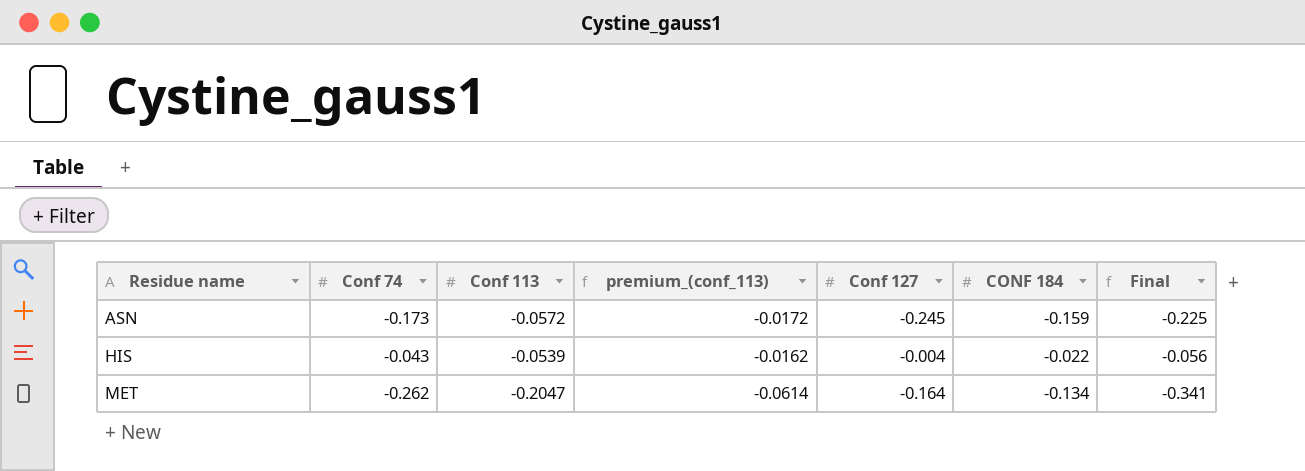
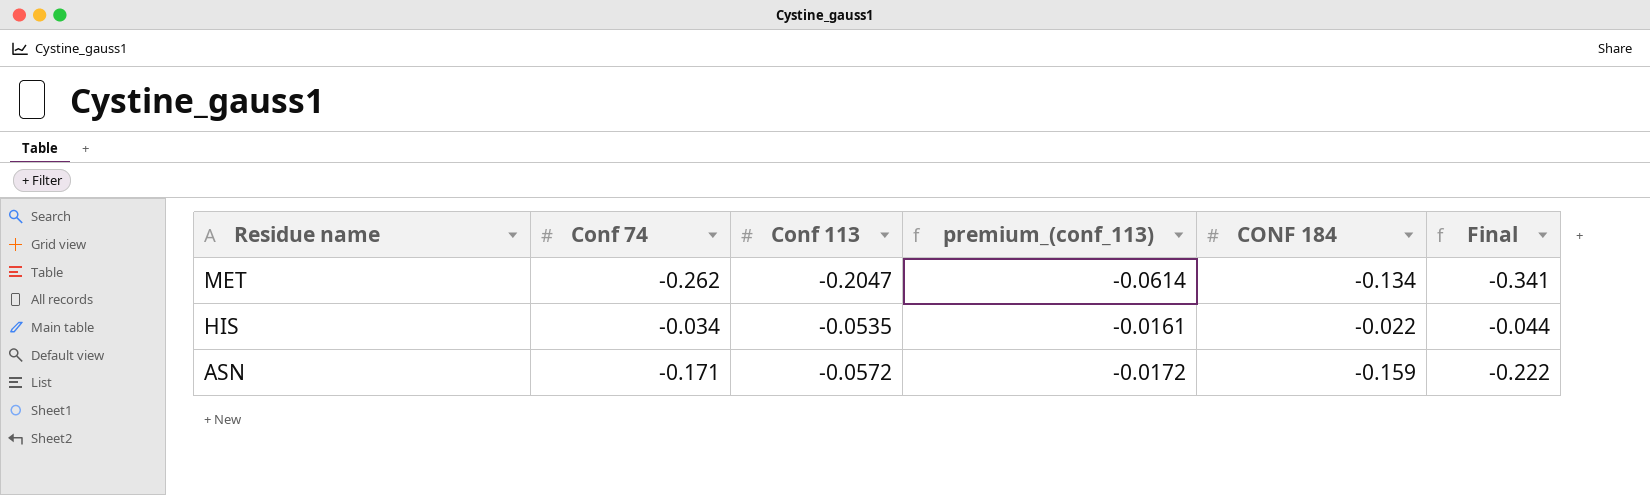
row order: Residue name ascending -> Residue name descending
column Conf 127 | position: 5 -> none
HIS | Conf 74: -0.043 -> -0.034
HIS | Conf 113: -0.0539 -> -0.0535
HIS | premium_(conf_113): -0.0162 -> -0.0161
HIS | Final: -0.056 -> -0.044
ASN | Conf 74: -0.173 -> -0.171
ASN | Final: -0.225 -> -0.222

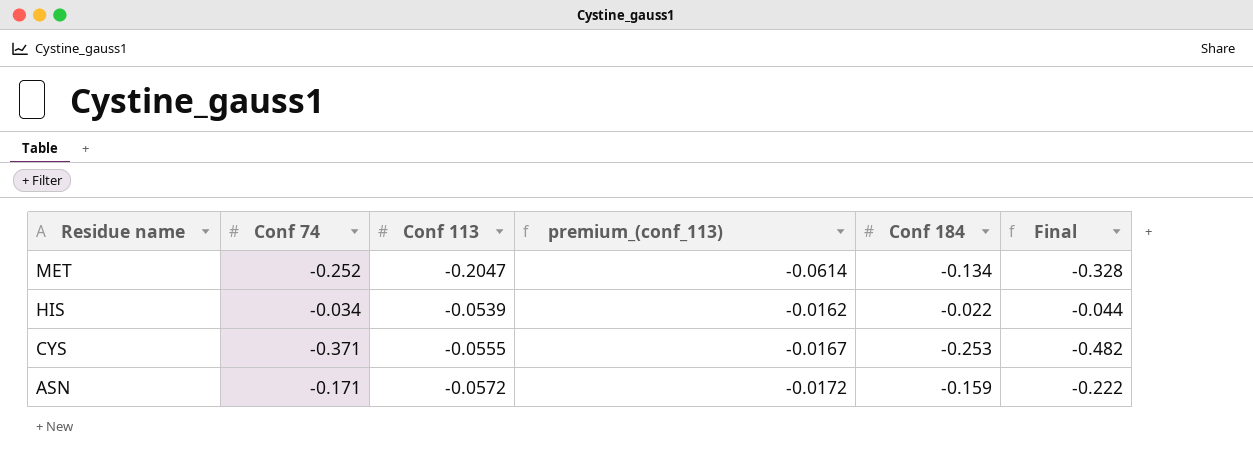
column name: CONF 184 -> Conf 184
MET | Conf 74: -0.262 -> -0.252
MET | Final: -0.341 -> -0.328
HIS | Conf 113: -0.0535 -> -0.0539
HIS | premium_(conf_113): -0.0161 -> -0.0162
row CYS: none -> -0.371 | -0.0555 | -0.0167 | -0.253 | -0.482

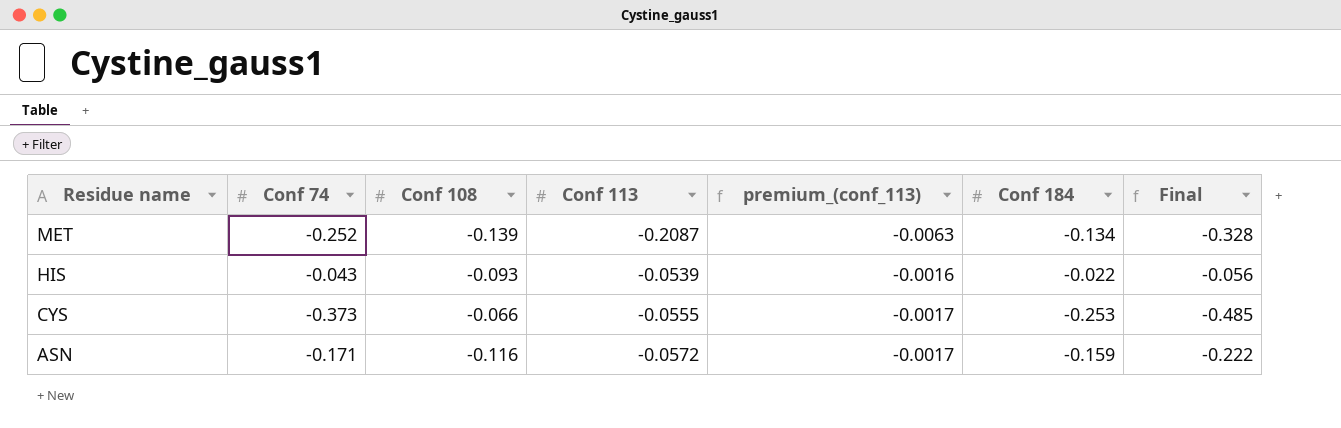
column Conf 108 | position: none -> 3
column premium_(conf_113) | formula: [Conf 113] * 0.3 -> [Conf 113] * 0.03
MET | Conf 113: -0.2047 -> -0.2087
HIS | Conf 74: -0.034 -> -0.043
HIS | Final: -0.044 -> -0.056
CYS | Conf 74: -0.371 -> -0.373
CYS | Final: -0.482 -> -0.485

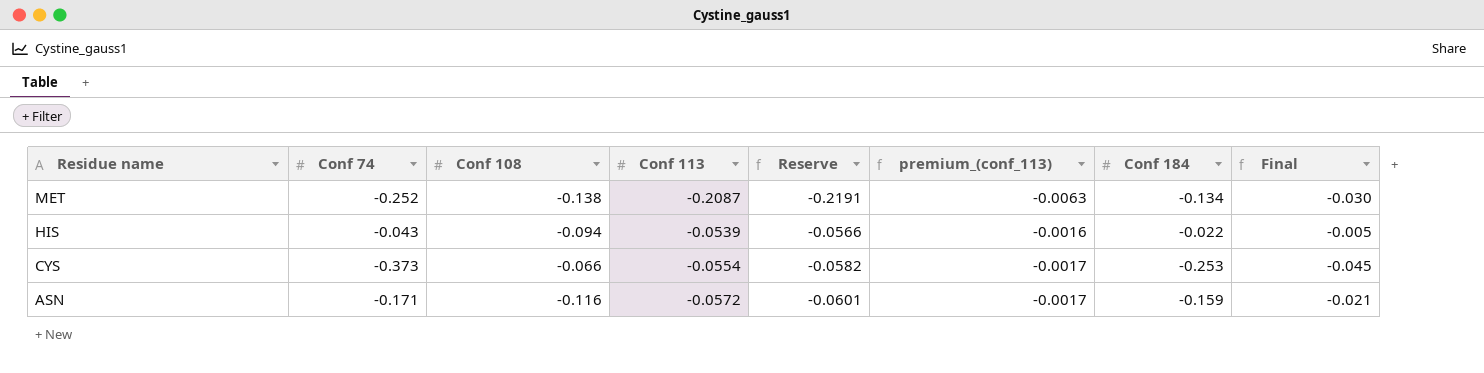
column Reserve | formula: none -> [Conf 113] * 1.05
column Final | formula: [Conf 74] * 1.3 -> [Conf 74] * 0.12
MET | Conf 108: -0.139 -> -0.138
HIS | Conf 108: -0.093 -> -0.094
CYS | Conf 113: -0.0555 -> -0.0554

